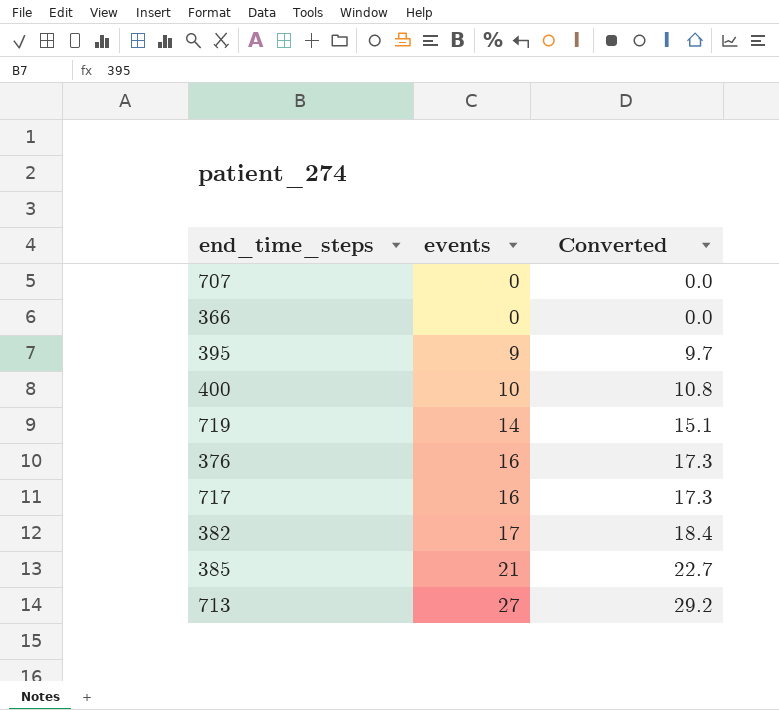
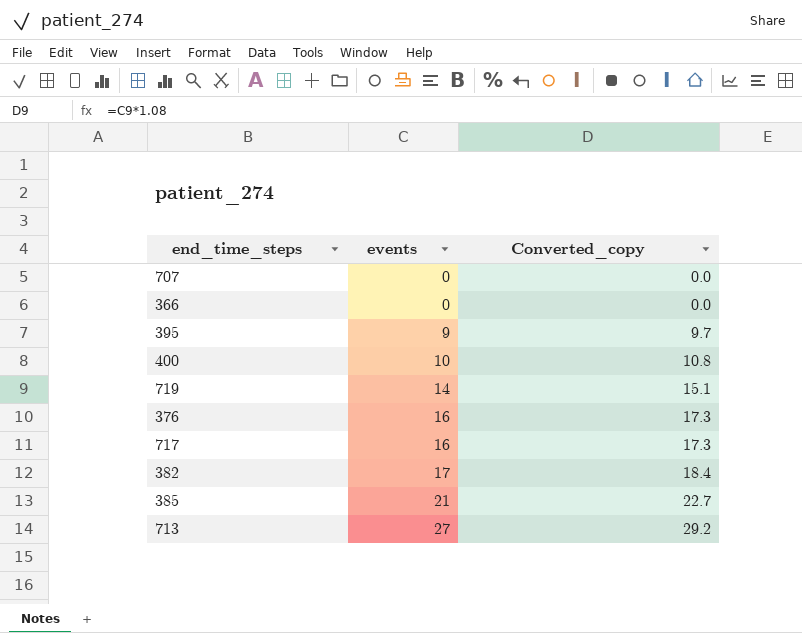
column name: Converted -> Converted_copy

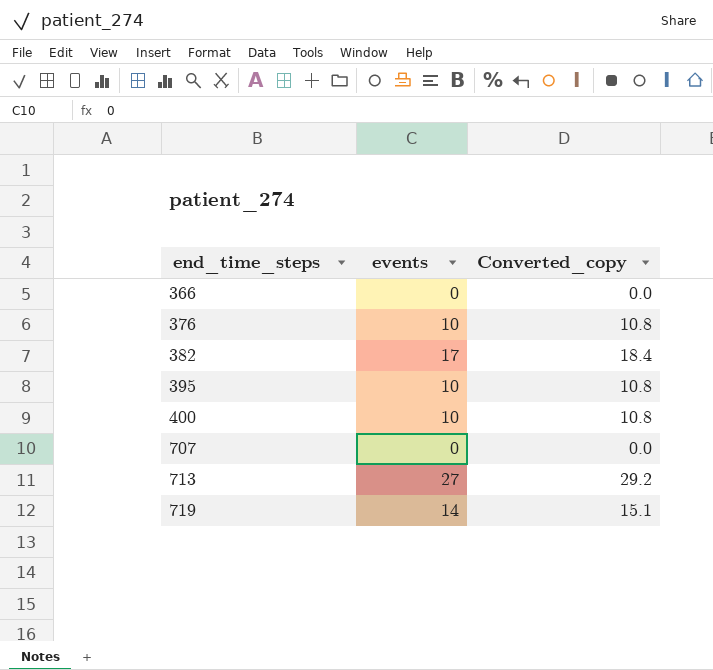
row order: events ascending -> end_time_steps ascending
row 717: 16 | 17.3 -> none
row 385: 21 | 22.7 -> none
376 | events: 16 -> 10
376 | Converted_copy: 17.3 -> 10.8
395 | events: 9 -> 10
395 | Converted_copy: 9.7 -> 10.8

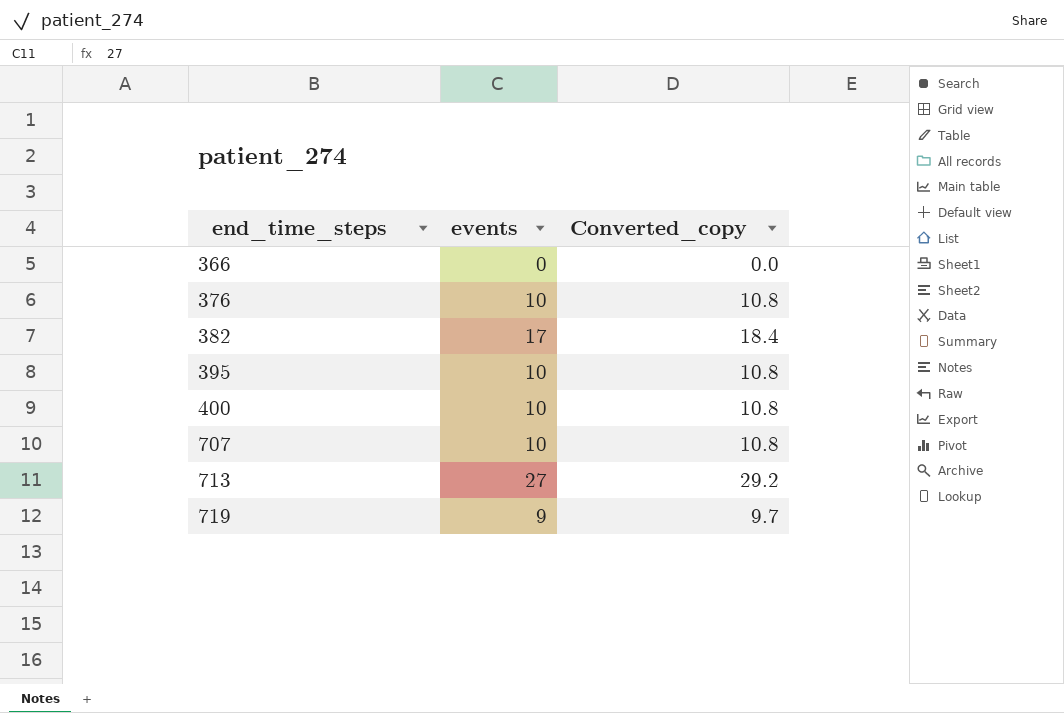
707 | events: 0 -> 10
707 | Converted_copy: 0.0 -> 10.8
719 | events: 14 -> 9
719 | Converted_copy: 15.1 -> 9.7

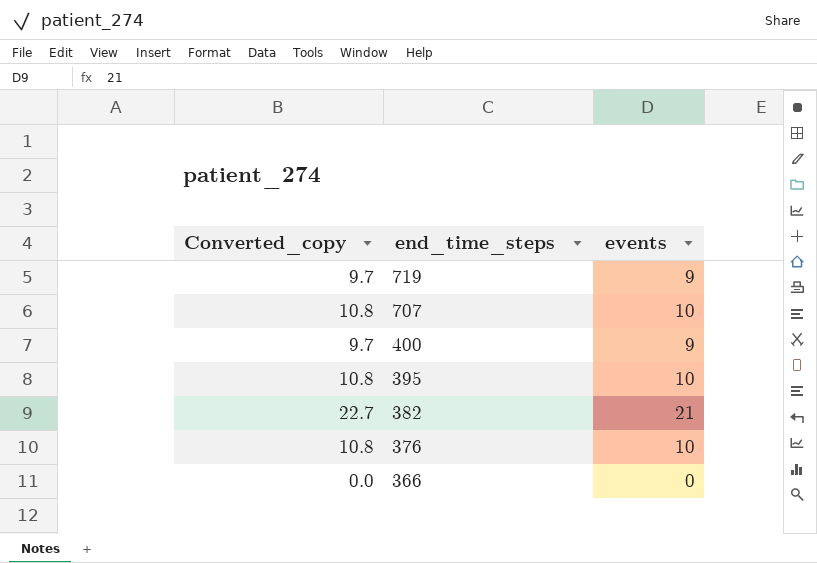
row order: end_time_steps ascending -> end_time_steps descending
column Converted_copy | position: 3 -> 1
row 713: 27 | 29.2 -> none
400 | Converted_copy: 10.8 -> 9.7
400 | events: 10 -> 9
382 | Converted_copy: 18.4 -> 22.7
382 | events: 17 -> 21

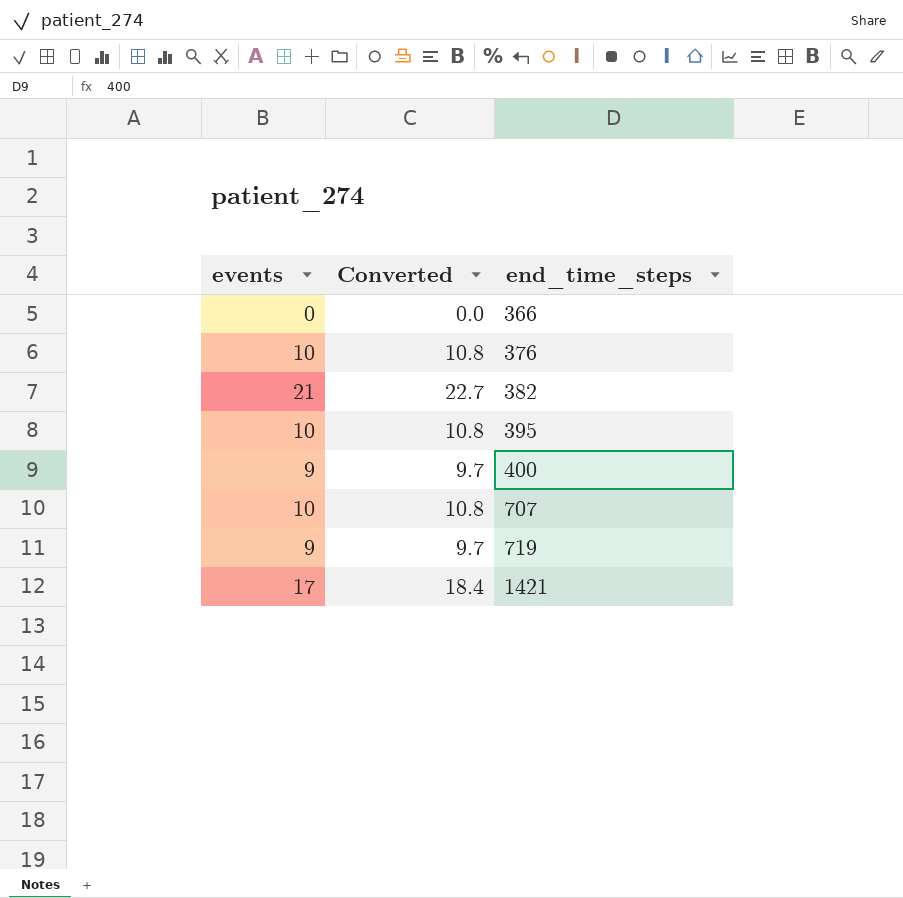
row order: end_time_steps descending -> end_time_steps ascending
column events | position: 3 -> 1
column name: Converted_copy -> Converted
row 1421: none -> 17 | 18.4

